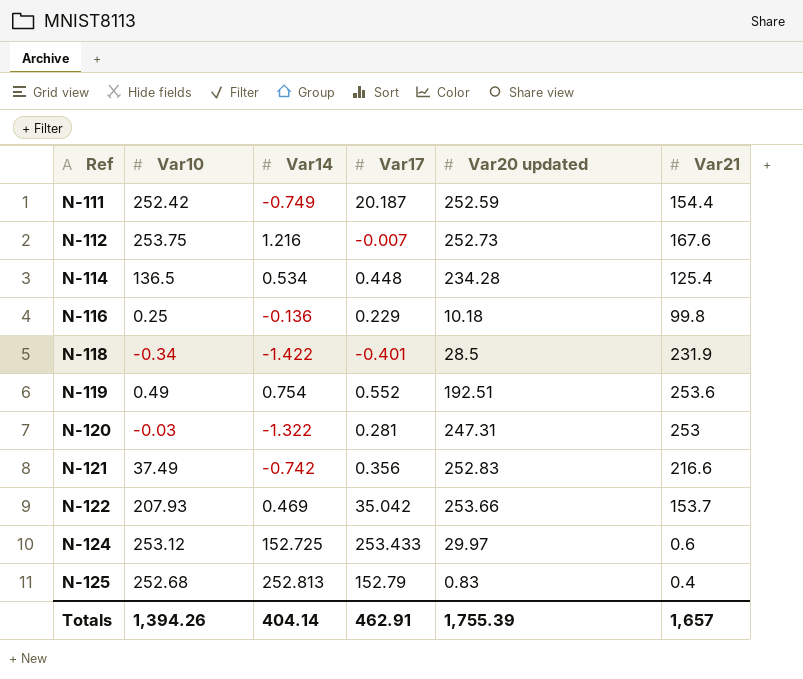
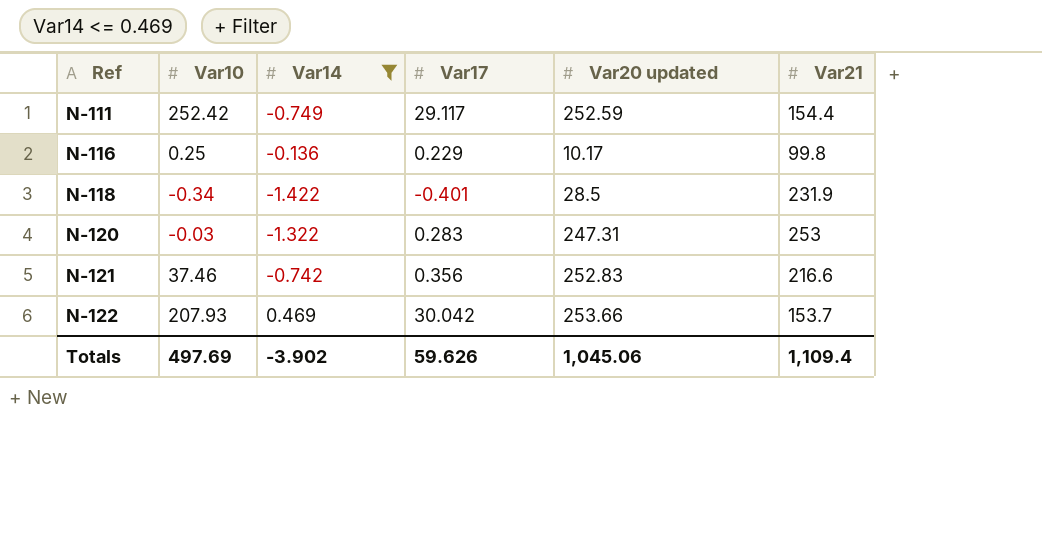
filter: none -> Var14 <= 0.469
N-111 | Var17: 20.187 -> 29.117
N-116 | Var20 updated: 10.18 -> 10.17
N-120 | Var17: 0.281 -> 0.283
N-121 | Var10: 37.49 -> 37.46
N-122 | Var17: 35.042 -> 30.042
Totals | Var10: 1,394.26 -> 497.69
Totals | Var14: 404.14 -> -3.902
Totals | Var17: 462.91 -> 59.626
Totals | Var20 updated: 1,755.39 -> 1,045.06
Totals | Var21: 1,657 -> 1,109.4

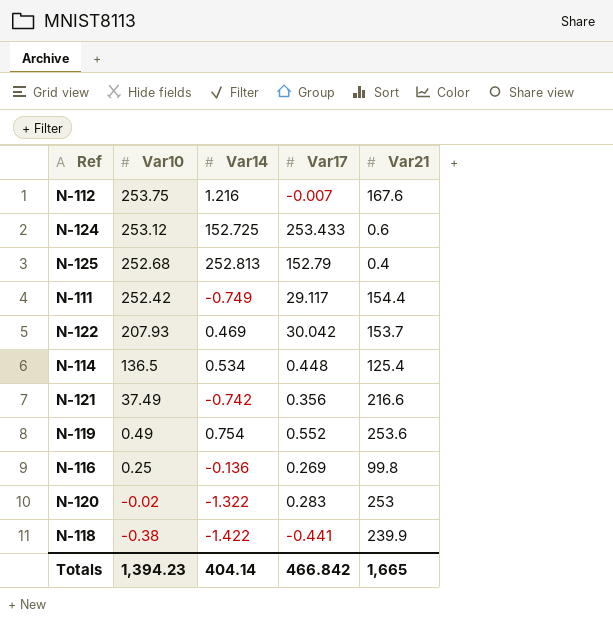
filter: Var14 <= 0.469 -> none
row order: Ref ascending -> Var10 descending
column Var20 updated | position: 5 -> none
N-121 | Var10: 37.46 -> 37.49
N-116 | Var17: 0.229 -> 0.269
N-120 | Var10: -0.03 -> -0.02
N-118 | Var10: -0.34 -> -0.38
N-118 | Var17: -0.401 -> -0.441
N-118 | Var21: 231.9 -> 239.9
Totals | Var10: 497.69 -> 1,394.23
Totals | Var14: -3.902 -> 404.14
Totals | Var17: 59.626 -> 466.842
Totals | Var21: 1,109.4 -> 1,665

